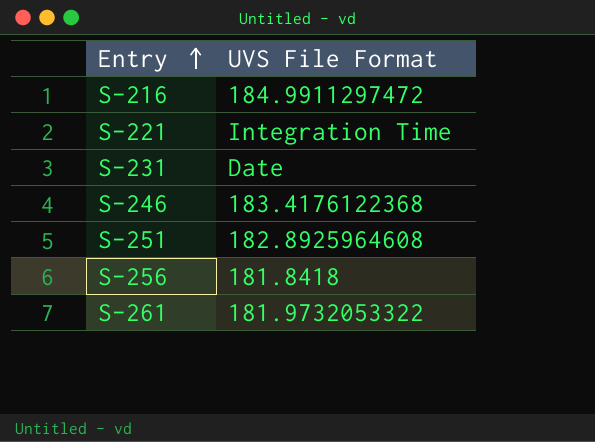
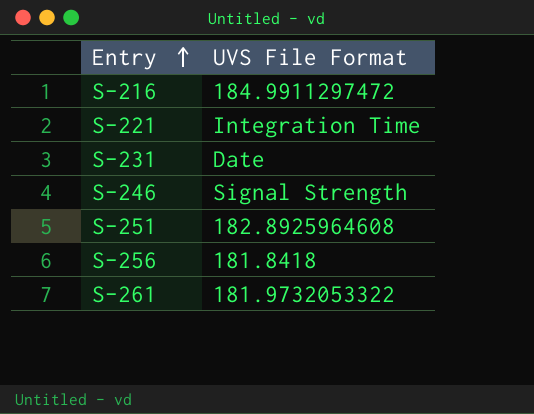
S-246 | UVS File Format: 183.4176122368 -> Signal Strength

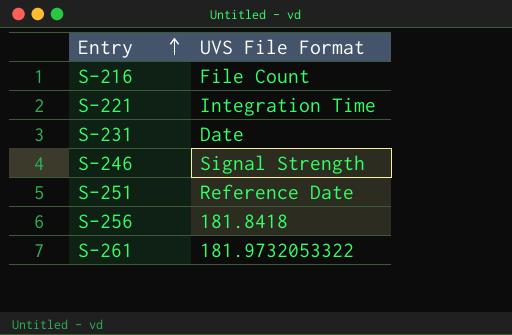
S-216 | UVS File Format: 184.9911297472 -> File Count
S-251 | UVS File Format: 182.8925964608 -> Reference Date

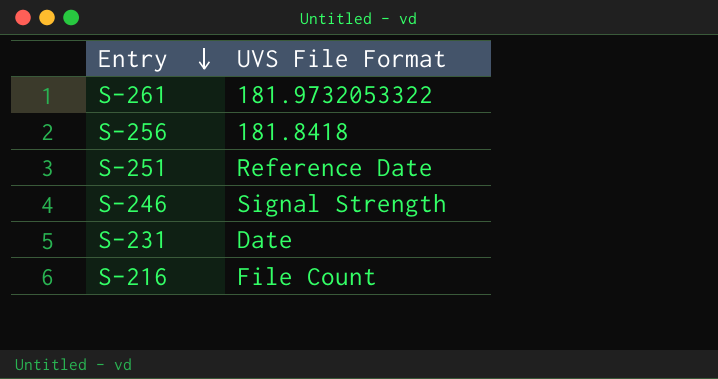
row order: Entry ascending -> Entry descending
row S-221: Integration Time -> none

